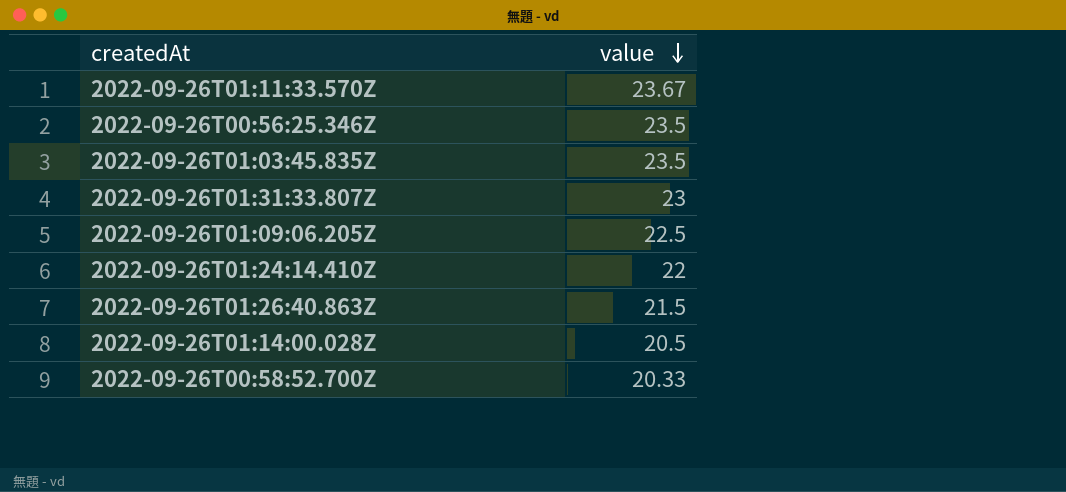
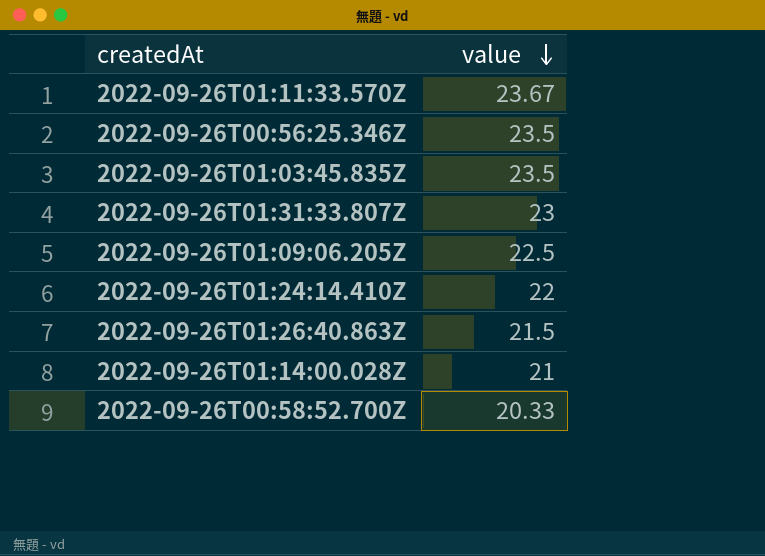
2022-09-26T01:14:00.028Z | value: 20.5 -> 21

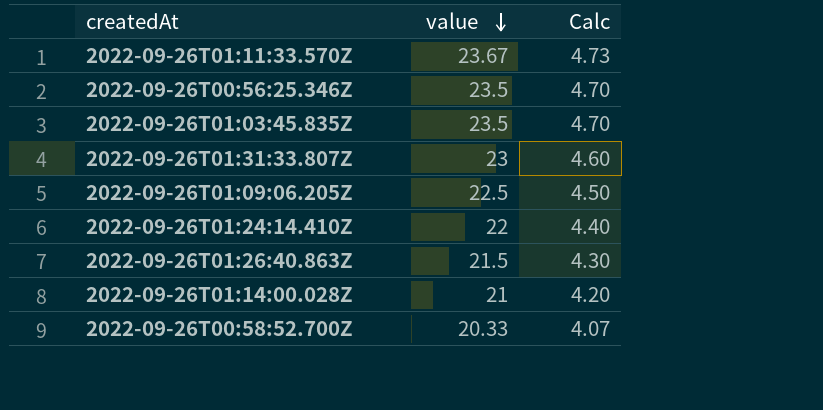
column Calc | formula: none -> [value] * 0.2

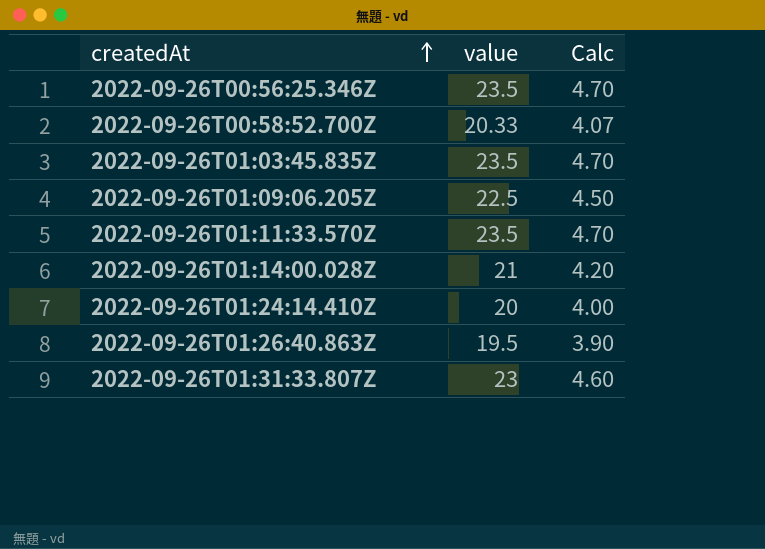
row order: value descending -> createdAt ascending
2022-09-26T01:11:33.570Z | value: 23.67 -> 23.5
2022-09-26T01:11:33.570Z | Calc: 4.73 -> 4.70
2022-09-26T01:24:14.410Z | value: 22 -> 20
2022-09-26T01:24:14.410Z | Calc: 4.40 -> 4.00
2022-09-26T01:26:40.863Z | value: 21.5 -> 19.5
2022-09-26T01:26:40.863Z | Calc: 4.30 -> 3.90

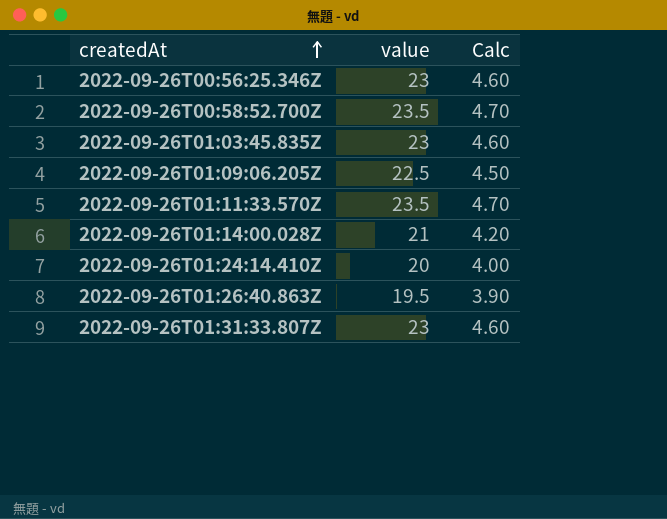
2022-09-26T00:56:25.346Z | value: 23.5 -> 23
2022-09-26T00:56:25.346Z | Calc: 4.70 -> 4.60
2022-09-26T00:58:52.700Z | value: 20.33 -> 23.5
2022-09-26T00:58:52.700Z | Calc: 4.07 -> 4.70
2022-09-26T01:03:45.835Z | value: 23.5 -> 23
2022-09-26T01:03:45.835Z | Calc: 4.70 -> 4.60

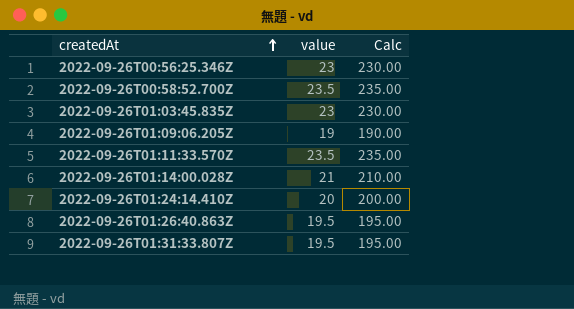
column Calc | formula: [value] * 0.2 -> [value] * 10
2022-09-26T01:09:06.205Z | value: 22.5 -> 19
2022-09-26T01:31:33.807Z | value: 23 -> 19.5

